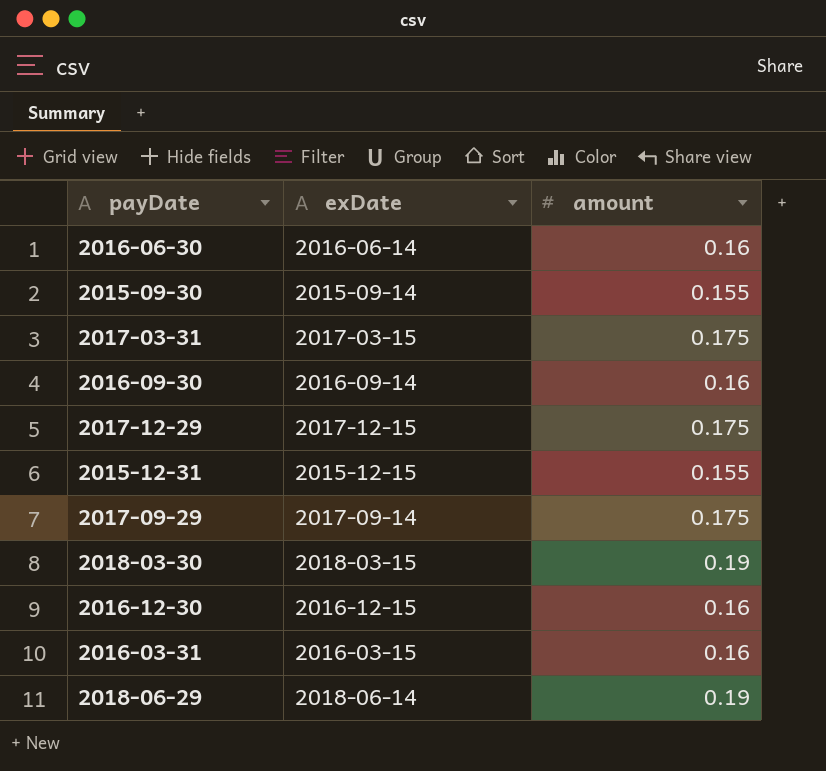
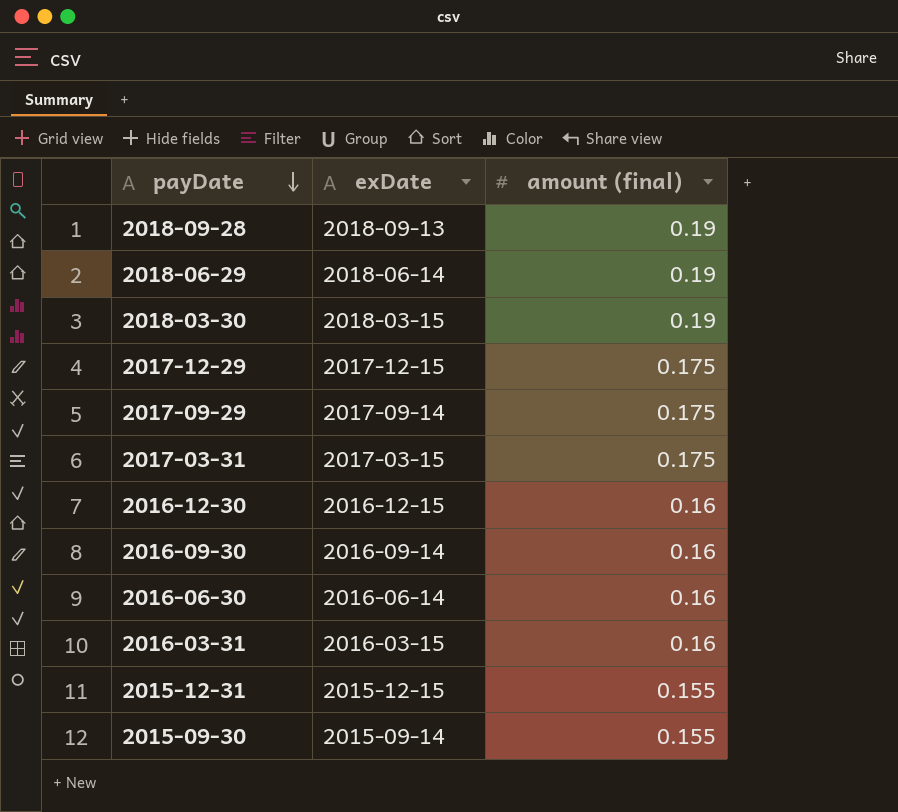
row order: none -> payDate descending
column name: amount -> amount (final)
row 2018-09-28: none -> 2018-09-13 | 0.19

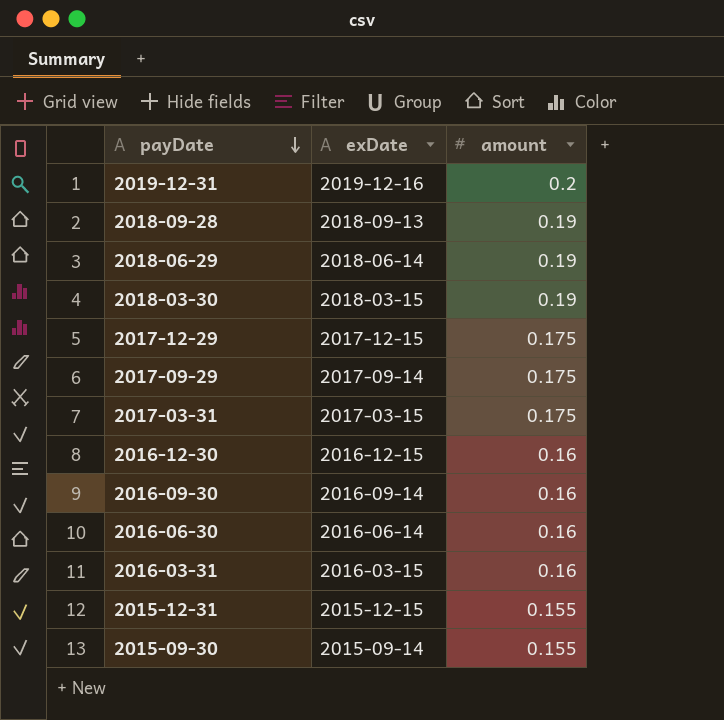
column name: amount (final) -> amount
row 2019-12-31: none -> 2019-12-16 | 0.2

